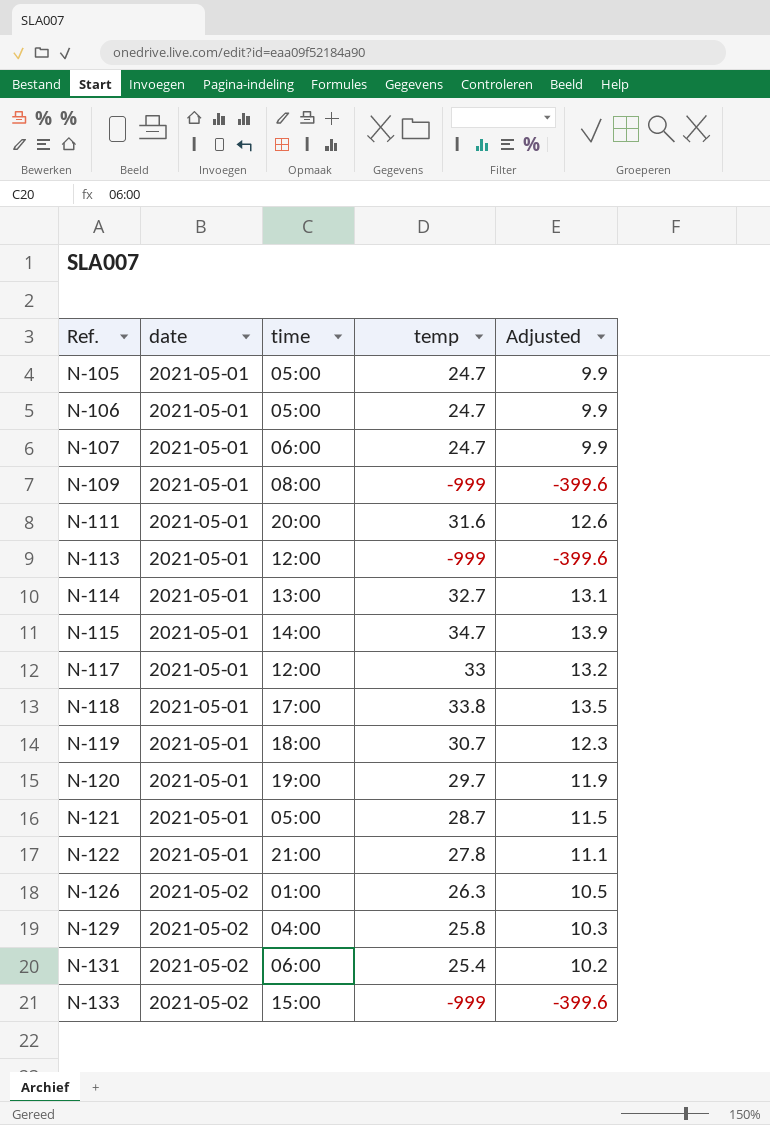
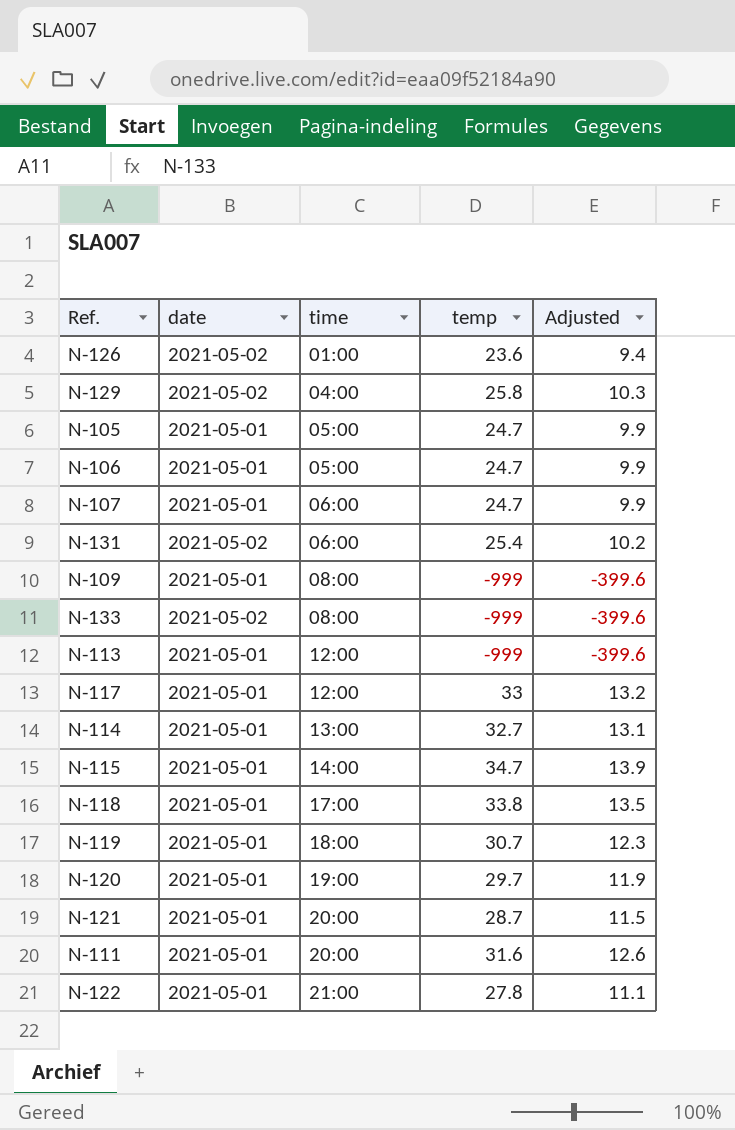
row order: Ref. ascending -> time ascending
N-126 | temp: 26.3 -> 23.6
N-126 | Adjusted: 10.5 -> 9.4
N-133 | time: 15:00 -> 08:00
N-121 | time: 05:00 -> 20:00

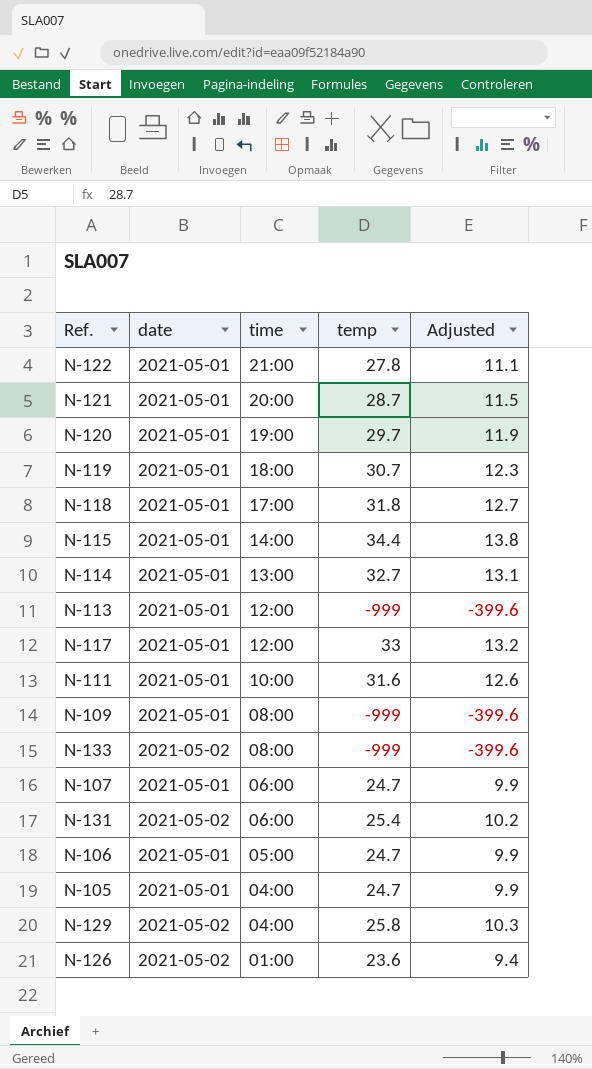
row order: time ascending -> time descending
N-118 | temp: 33.8 -> 31.8
N-118 | Adjusted: 13.5 -> 12.7
N-115 | temp: 34.7 -> 34.4
N-115 | Adjusted: 13.9 -> 13.8
N-111 | time: 20:00 -> 10:00
N-105 | time: 05:00 -> 04:00

